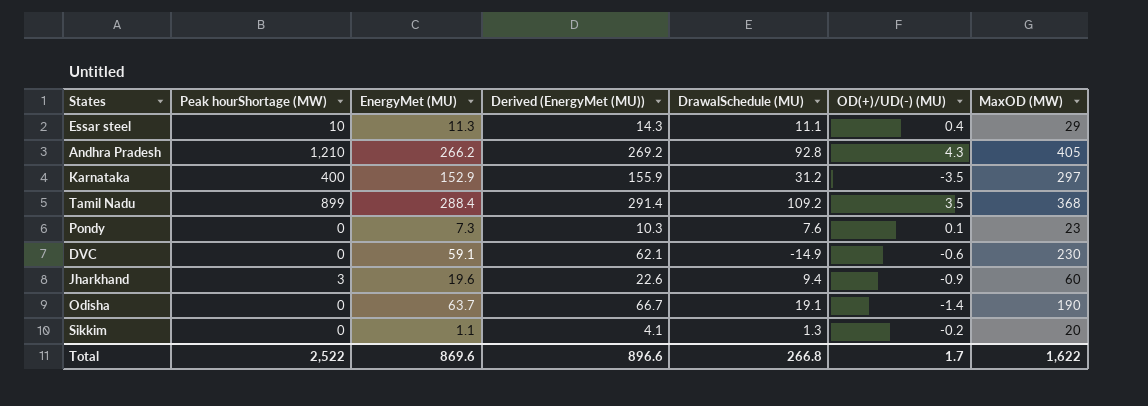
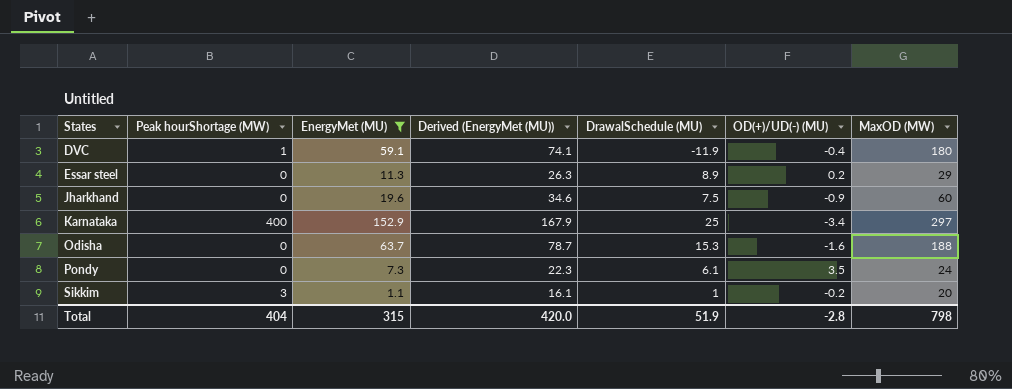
filter: none -> EnergyMet (MU) <= 152.9
row order: none -> States ascending
column Derived (EnergyMet (MU)) | formula: [EnergyMet (MU)] + 3 -> [EnergyMet (MU)] + 15
DVC | Peak hourShortage (MW): 0 -> 1
DVC | DrawalSchedule (MU): -14.9 -> -11.9
DVC | OD(+)/UD(-) (MU): -0.6 -> -0.4
DVC | MaxOD (MW): 230 -> 180
Essar steel | Peak hourShortage (MW): 10 -> 0
Essar steel | DrawalSchedule (MU): 11.1 -> 8.9
Essar steel | OD(+)/UD(-) (MU): 0.4 -> 0.2
Jharkhand | Peak hourShortage (MW): 3 -> 0
Jharkhand | DrawalSchedule (MU): 9.4 -> 7.5
Karnataka | DrawalSchedule (MU): 31.2 -> 25
Karnataka | OD(+)/UD(-) (MU): -3.5 -> -3.4
Odisha | DrawalSchedule (MU): 19.1 -> 15.3
Odisha | OD(+)/UD(-) (MU): -1.4 -> -1.6
Odisha | MaxOD (MW): 190 -> 188
Pondy | DrawalSchedule (MU): 7.6 -> 6.1
Pondy | OD(+)/UD(-) (MU): 0.1 -> 3.5
Pondy | MaxOD (MW): 23 -> 24
Sikkim | Peak hourShortage (MW): 0 -> 3
Sikkim | DrawalSchedule (MU): 1.3 -> 1
Total | Peak hourShortage (MW): 2,522 -> 404
Total | EnergyMet (MU): 869.6 -> 315
Total | Derived (EnergyMet (MU)): 896.6 -> 420.0
Total | DrawalSchedule (MU): 266.8 -> 51.9
Total | OD(+)/UD(-) (MU): 1.7 -> -2.8
Total | MaxOD (MW): 1,622 -> 798

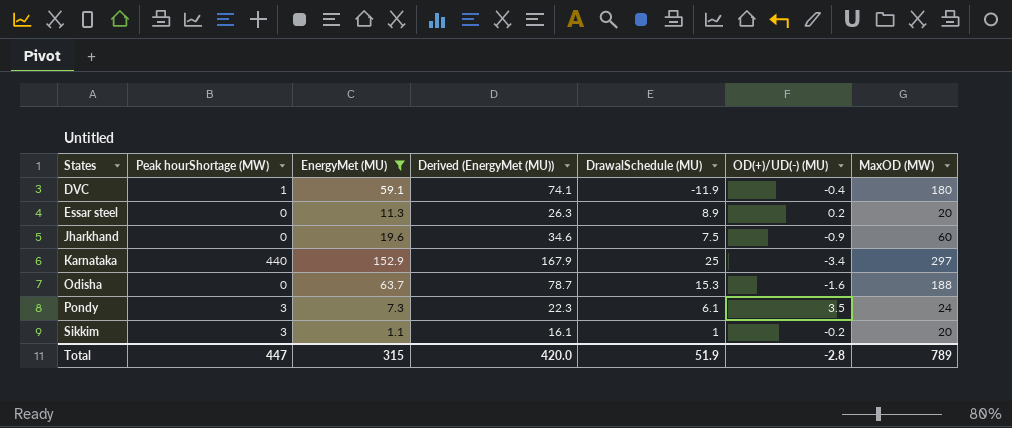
Essar steel | MaxOD (MW): 29 -> 20
Karnataka | Peak hourShortage (MW): 400 -> 440
Pondy | Peak hourShortage (MW): 0 -> 3
Total | Peak hourShortage (MW): 404 -> 447
Total | MaxOD (MW): 798 -> 789

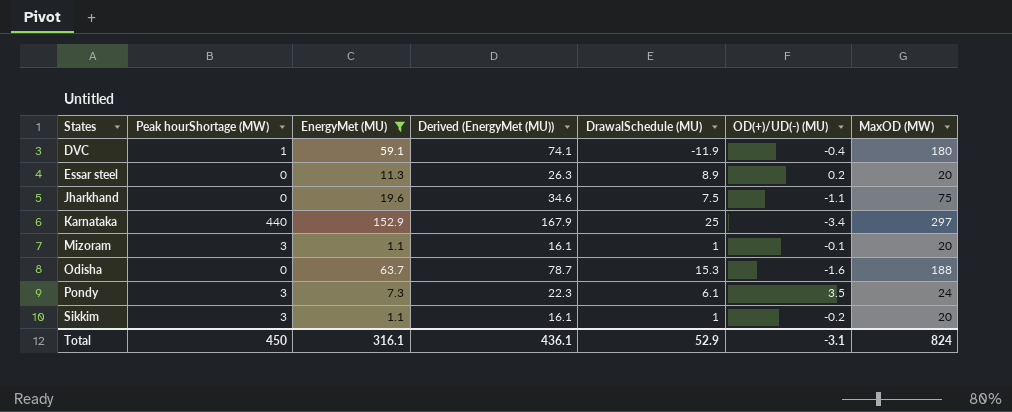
Jharkhand | OD(+)/UD(-) (MU): -0.9 -> -1.1
Jharkhand | MaxOD (MW): 60 -> 75
row Mizoram: none -> 3 | 1.1 | 16.1 | 1 | -0.1 | 20
Total | Peak hourShortage (MW): 447 -> 450
Total | EnergyMet (MU): 315 -> 316.1
Total | Derived (EnergyMet (MU)): 420.0 -> 436.1
Total | DrawalSchedule (MU): 51.9 -> 52.9
Total | OD(+)/UD(-) (MU): -2.8 -> -3.1
Total | MaxOD (MW): 789 -> 824

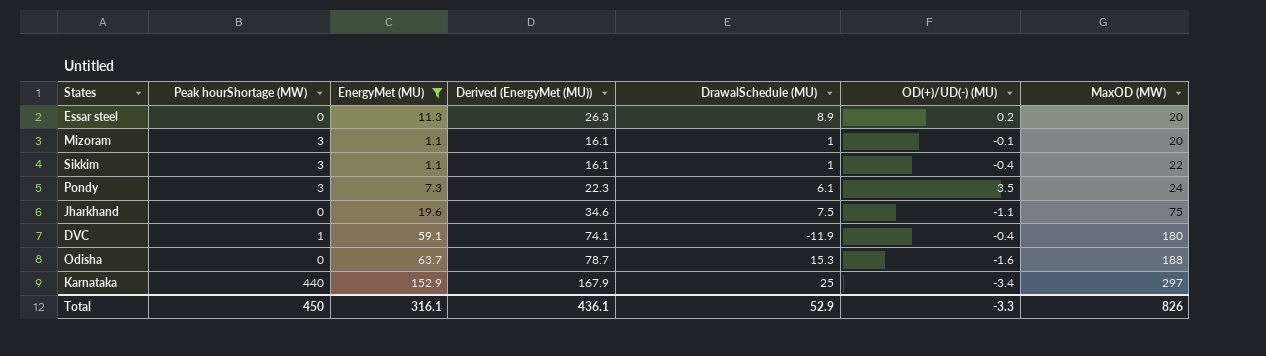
row order: States ascending -> MaxOD (MW) ascending
Sikkim | OD(+)/UD(-) (MU): -0.2 -> -0.4
Sikkim | MaxOD (MW): 20 -> 22
Total | OD(+)/UD(-) (MU): -3.1 -> -3.3
Total | MaxOD (MW): 824 -> 826

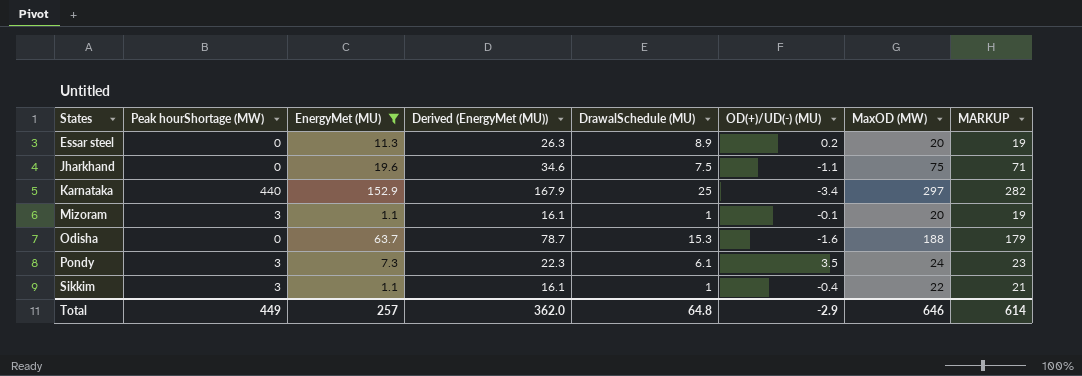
row order: MaxOD (MW) ascending -> States ascending
column MARKUP | formula: none -> [MaxOD (MW)] * 0.95
row DVC: 1 | 59.1 | 74.1 | -11.9 | -0.4 | 180 -> none
Total | Peak hourShortage (MW): 450 -> 449
Total | EnergyMet (MU): 316.1 -> 257
Total | Derived (EnergyMet (MU)): 436.1 -> 362.0
Total | DrawalSchedule (MU): 52.9 -> 64.8
Total | OD(+)/UD(-) (MU): -3.3 -> -2.9
Total | MaxOD (MW): 826 -> 646

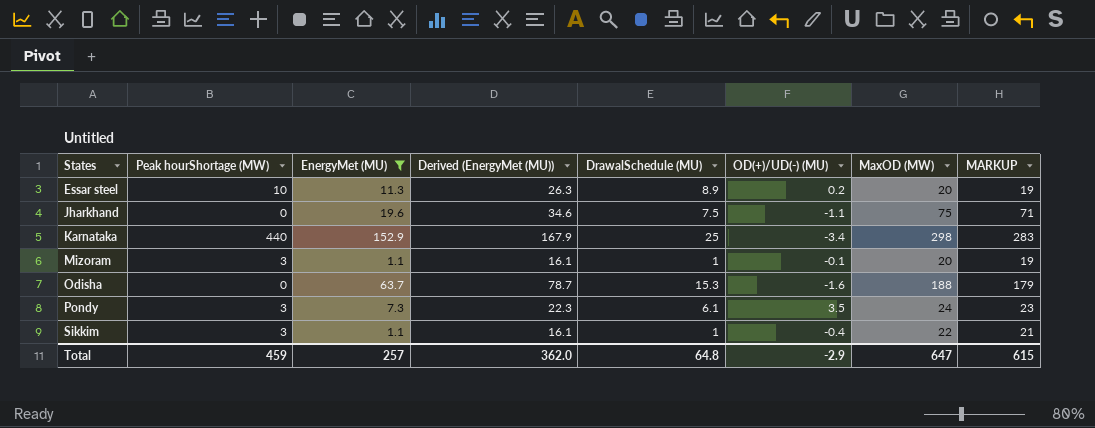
Essar steel | Peak hourShortage (MW): 0 -> 10
Karnataka | MaxOD (MW): 297 -> 298
Karnataka | MARKUP: 282 -> 283
Total | Peak hourShortage (MW): 449 -> 459
Total | MaxOD (MW): 646 -> 647
Total | MARKUP: 614 -> 615

